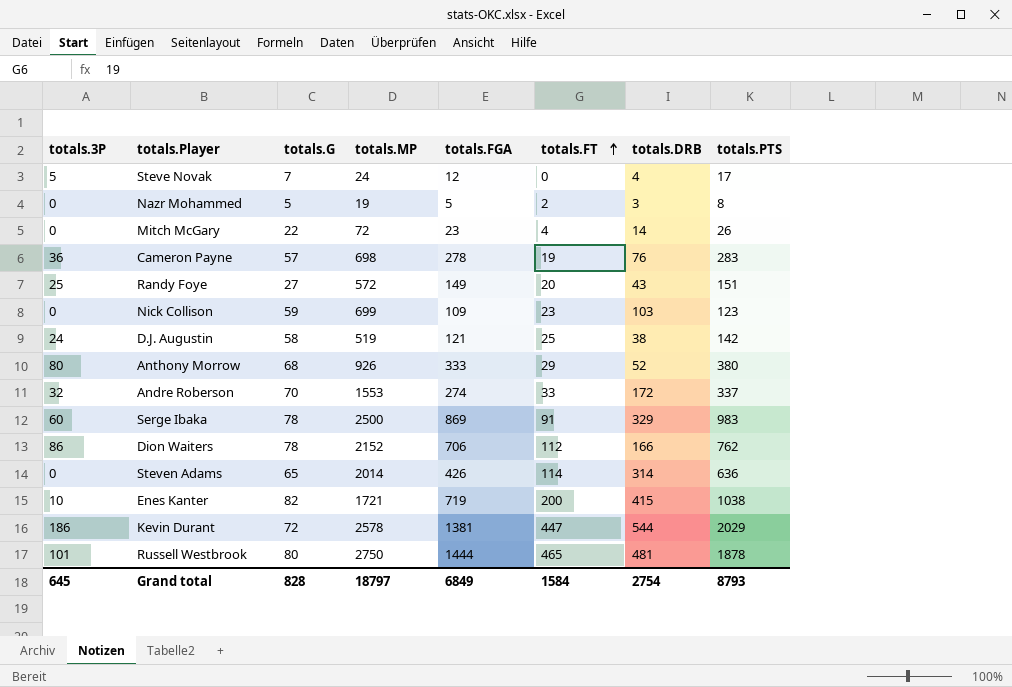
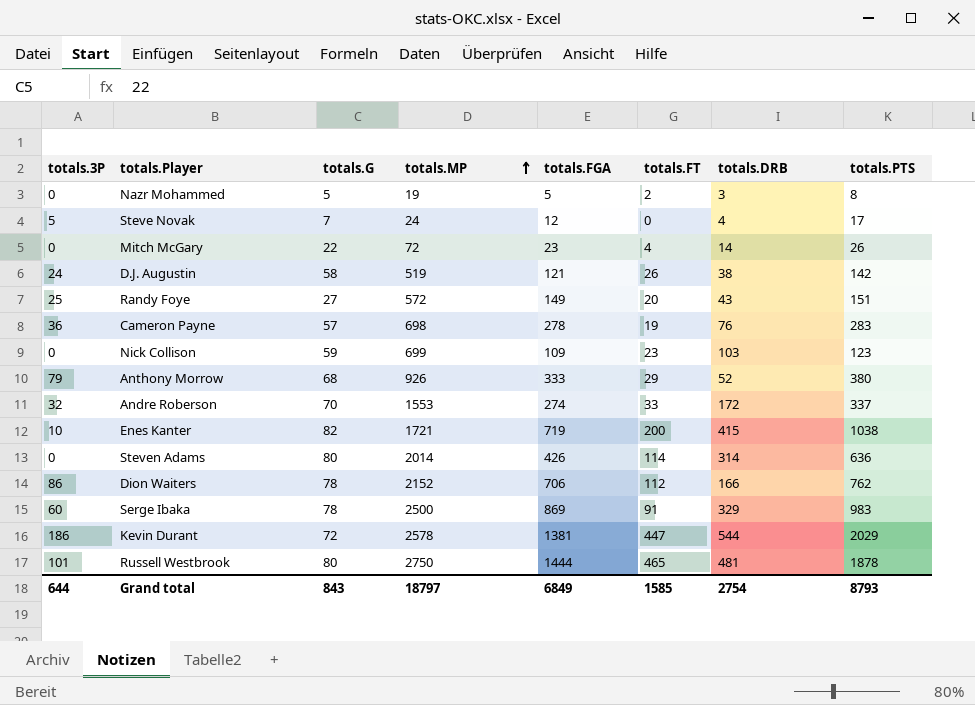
row order: totals.FT ascending -> totals.MP ascending
D.J. Augustin | totals.FT: 25 -> 26
Anthony Morrow | totals.3P: 80 -> 79
Steven Adams | totals.G: 65 -> 80
Grand total | totals.3P: 645 -> 644
Grand total | totals.G: 828 -> 843
Grand total | totals.FT: 1584 -> 1585

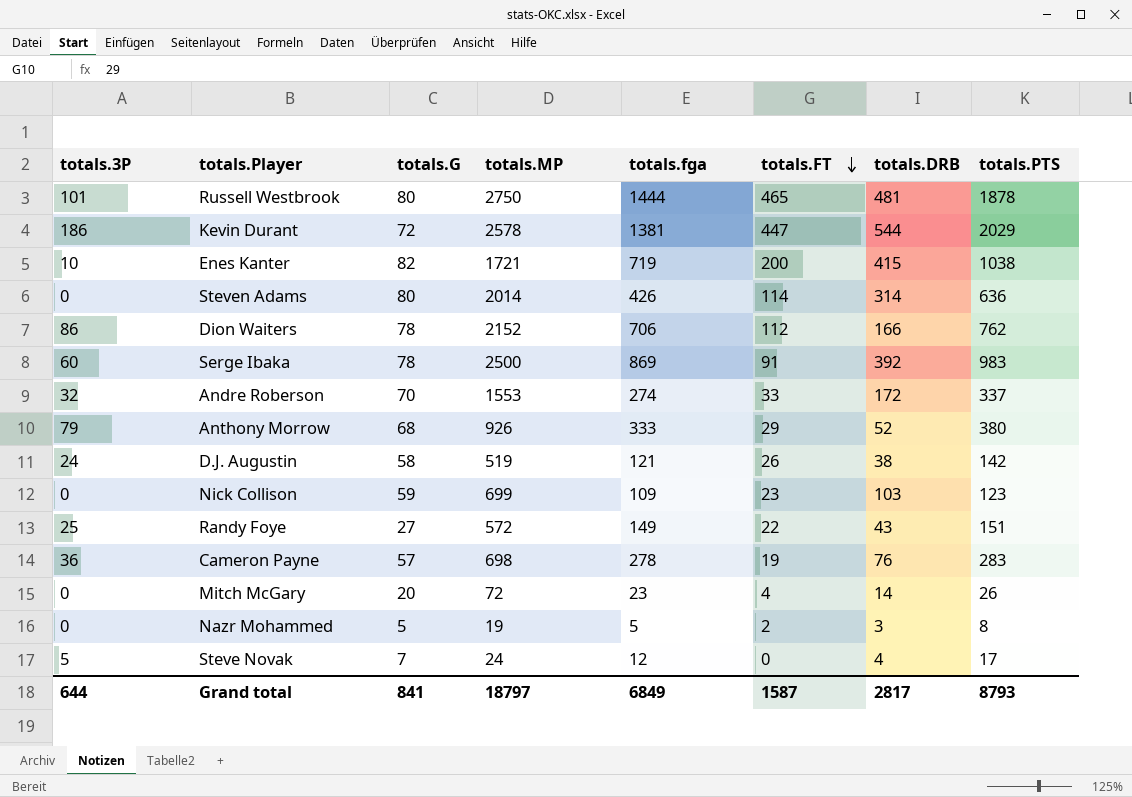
row order: totals.MP ascending -> totals.FT descending
column name: totals.FGA -> totals.fga
Serge Ibaka | totals.DRB: 329 -> 392
Randy Foye | totals.FT: 20 -> 22
Mitch McGary | totals.G: 22 -> 20
Grand total | totals.G: 843 -> 841
Grand total | totals.FT: 1585 -> 1587
Grand total | totals.DRB: 2754 -> 2817

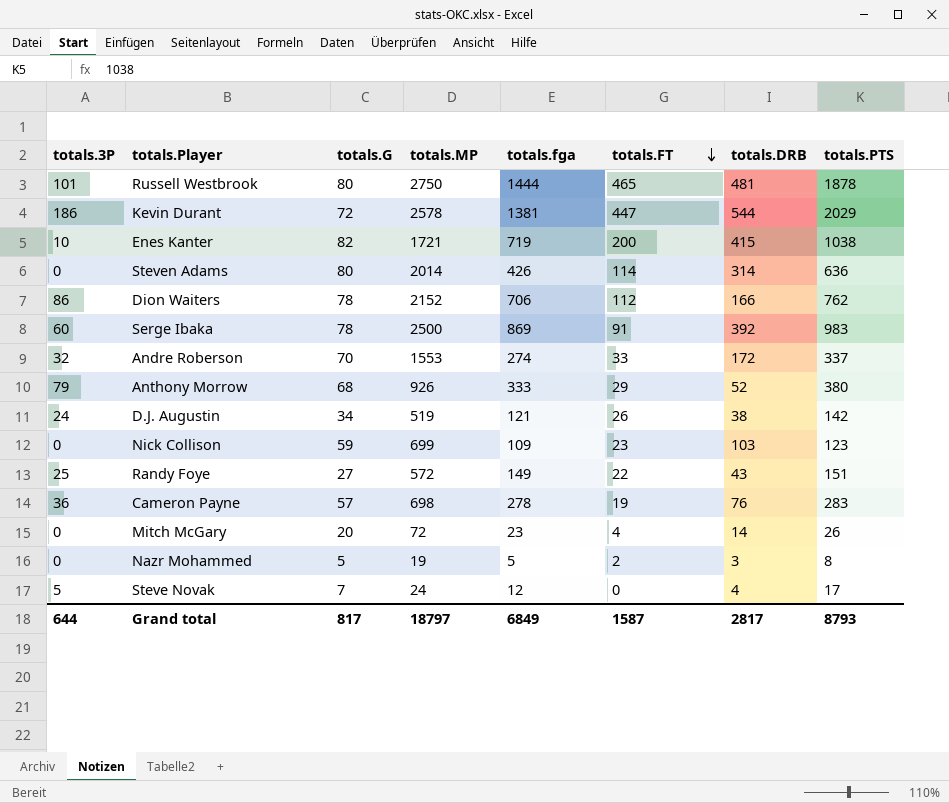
D.J. Augustin | totals.G: 58 -> 34
Grand total | totals.G: 841 -> 817

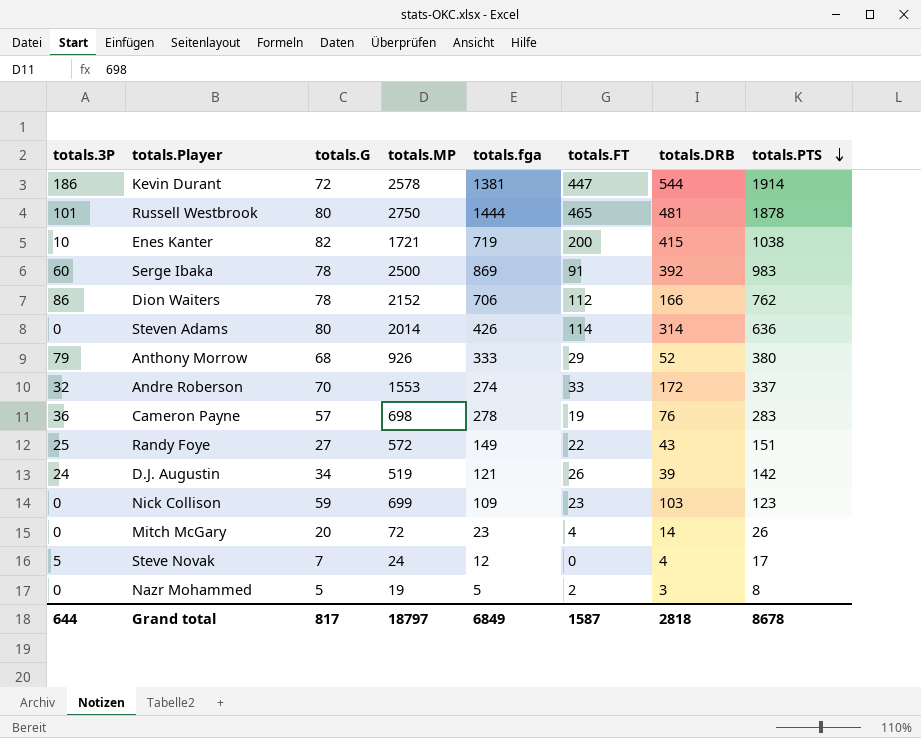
row order: totals.FT descending -> totals.PTS descending
Kevin Durant | totals.PTS: 2029 -> 1914
D.J. Augustin | totals.DRB: 38 -> 39
Grand total | totals.DRB: 2817 -> 2818
Grand total | totals.PTS: 8793 -> 8678

